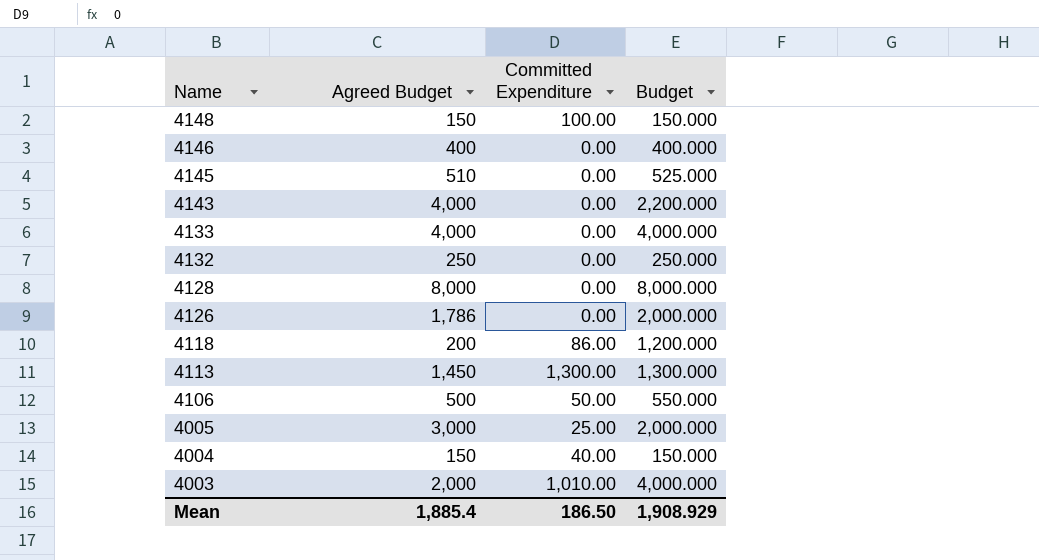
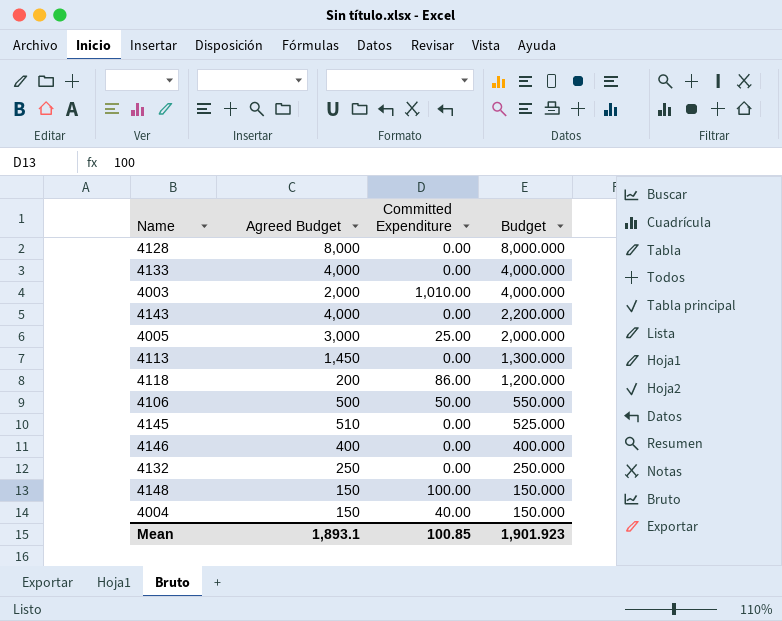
row order: Name descending -> Budget descending
row 4126: 1,786 | 0.00 | 2,000.000 -> none
4113 | Committed Expenditure: 1,300.00 -> 0.00
Mean | Agreed Budget: 1,885.4 -> 1,893.1
Mean | Committed Expenditure: 186.50 -> 100.85
Mean | Budget: 1,908.929 -> 1,901.923

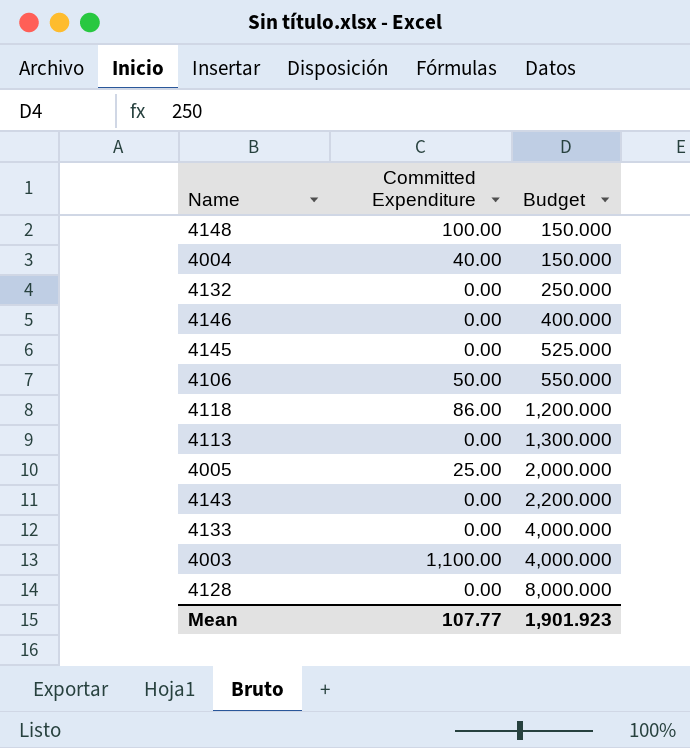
row order: Budget descending -> Budget ascending
column Agreed Budget | position: 2 -> none
4003 | Committed Expenditure: 1,010.00 -> 1,100.00
Mean | Committed Expenditure: 100.85 -> 107.77

